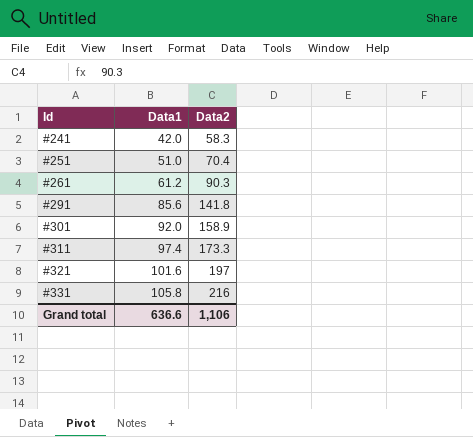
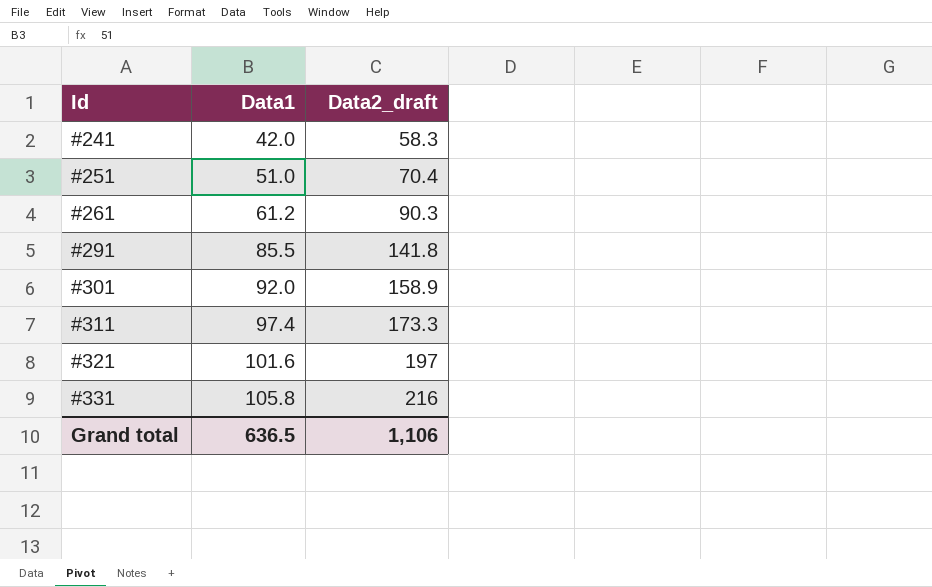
column name: Data2 -> Data2_draft
#291 | Data1: 85.6 -> 85.5
Grand total | Data1: 636.6 -> 636.5

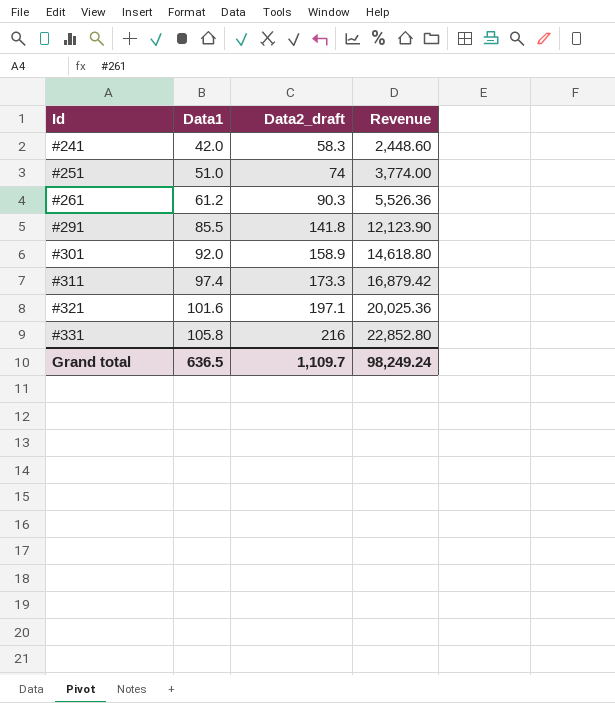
column Revenue | formula: none -> [Data1] * [Data2_draft]
#251 | Data2_draft: 70.4 -> 74
#321 | Data2_draft: 197 -> 197.1
Grand total | Data2_draft: 1,106 -> 1,109.7

